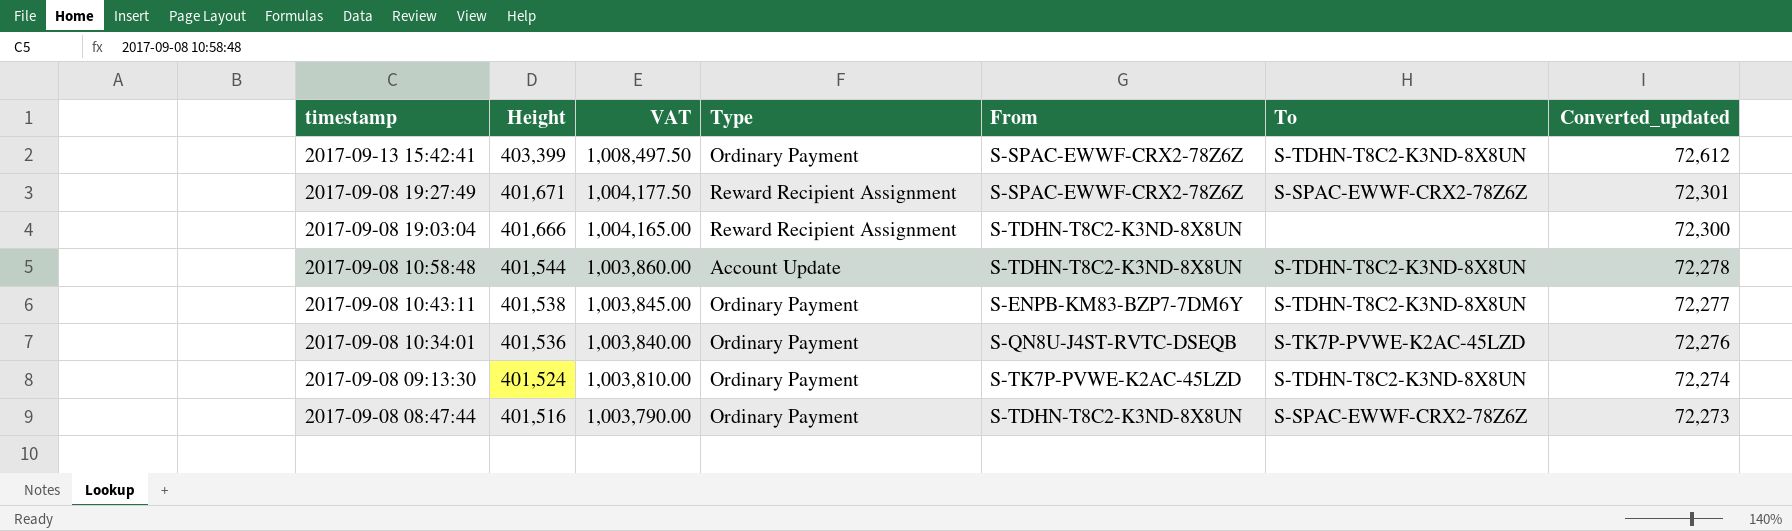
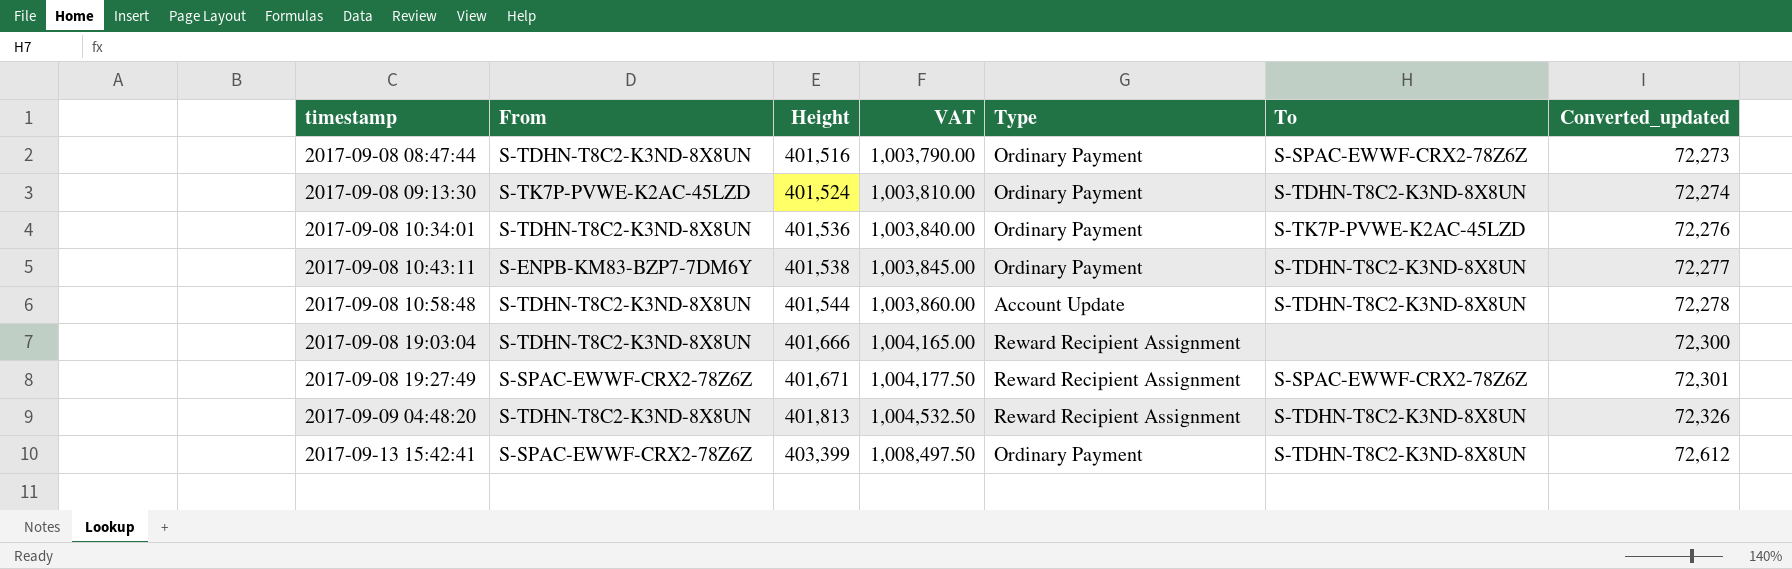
row order: timestamp descending -> timestamp ascending
column From | position: 5 -> 2
2017-09-08 10:34:01 | From: S-QN8U-J4ST-RVTC-DSEQB -> S-TDHN-T8C2-K3ND-8X8UN
row 2017-09-09 04:48:20: none -> S-TDHN-T8C2-K3ND-8X8UN | 401,813 | 1,004,532.50 | Reward Recipient Assignment | S-TDHN-T8C2-K3ND-8X8UN | 72,326

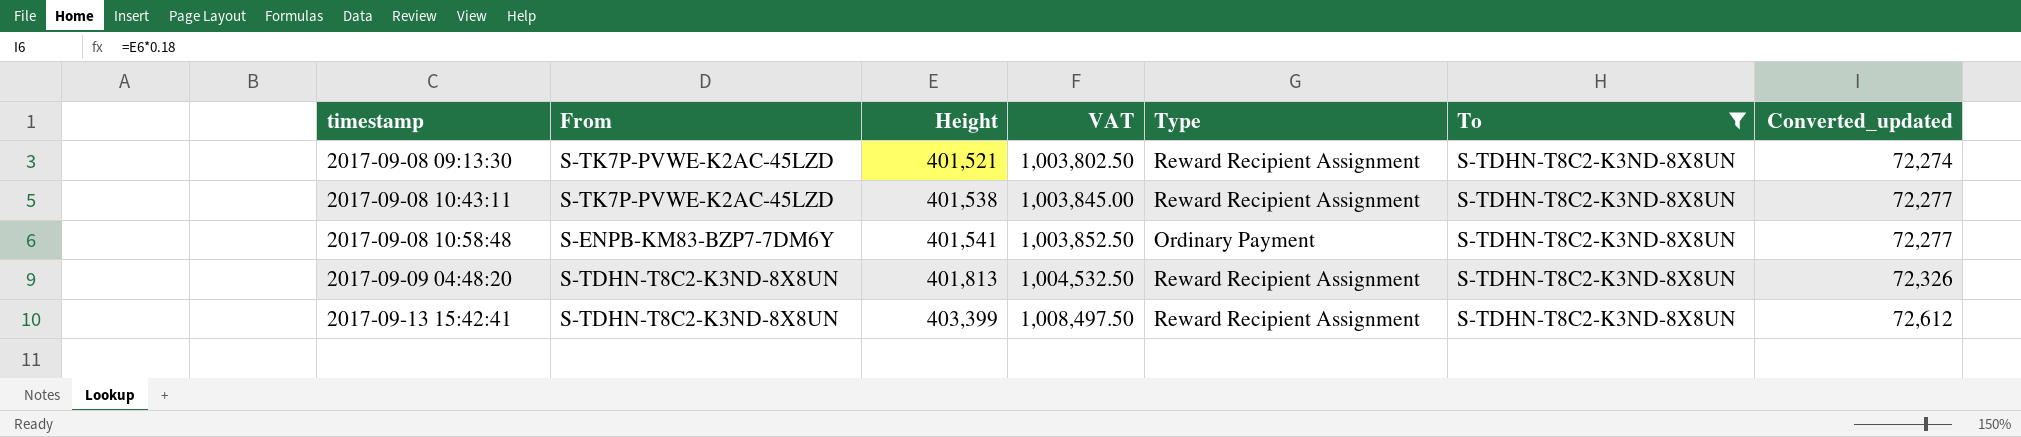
filter: none -> To = S-TDHN-T8C2-K3ND-8X8UN
2017-09-08 09:13:30 | Height: 401,524 -> 401,521
2017-09-08 09:13:30 | VAT: 1,003,810.00 -> 1,003,802.50
2017-09-08 09:13:30 | Type: Ordinary Payment -> Reward Recipient Assignment
2017-09-08 10:43:11 | From: S-ENPB-KM83-BZP7-7DM6Y -> S-TK7P-PVWE-K2AC-45LZD
2017-09-08 10:43:11 | Type: Ordinary Payment -> Reward Recipient Assignment
2017-09-08 10:58:48 | From: S-TDHN-T8C2-K3ND-8X8UN -> S-ENPB-KM83-BZP7-7DM6Y
2017-09-08 10:58:48 | Height: 401,544 -> 401,541
2017-09-08 10:58:48 | VAT: 1,003,860.00 -> 1,003,852.50
2017-09-08 10:58:48 | Type: Account Update -> Ordinary Payment
2017-09-08 10:58:48 | Converted_updated: 72,278 -> 72,277
2017-09-13 15:42:41 | From: S-SPAC-EWWF-CRX2-78Z6Z -> S-TDHN-T8C2-K3ND-8X8UN
2017-09-13 15:42:41 | Type: Ordinary Payment -> Reward Recipient Assignment

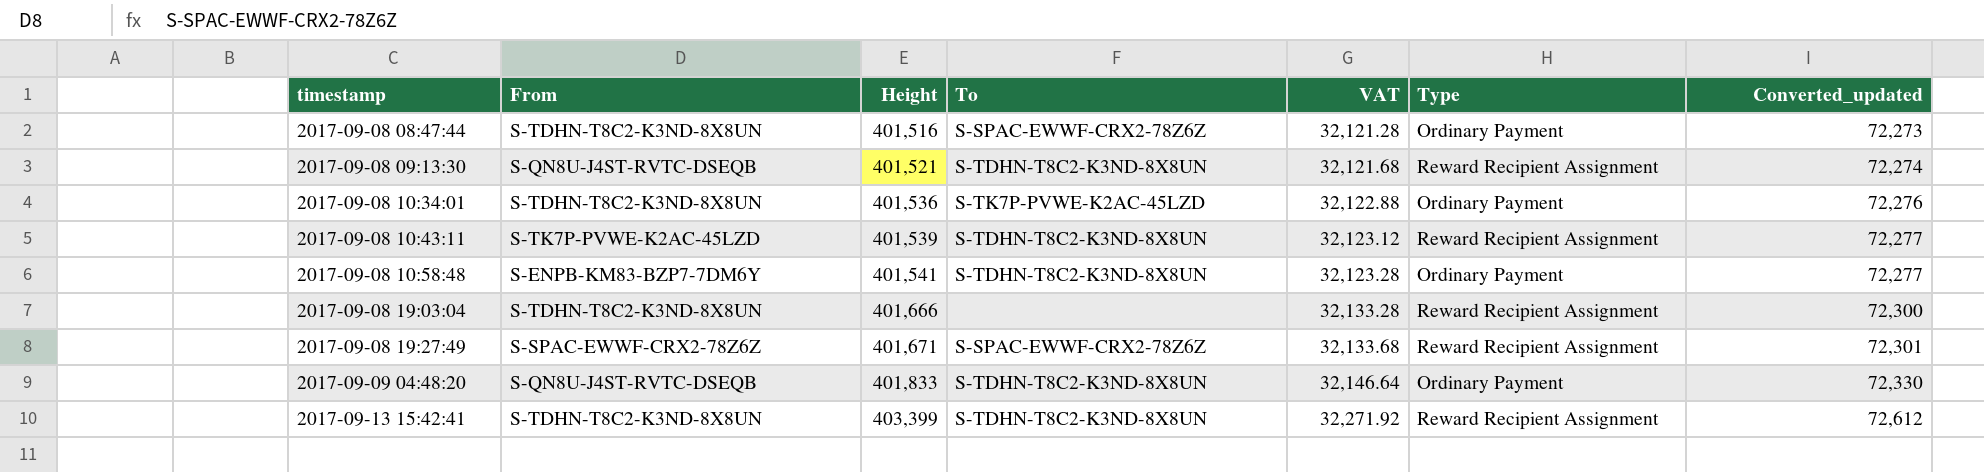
filter: To = S-TDHN-T8C2-K3ND-8X8UN -> none
column To | position: 6 -> 4
column VAT | formula: [Height] * 2.5 -> [Height] * 0.08
2017-09-08 09:13:30 | From: S-TK7P-PVWE-K2AC-45LZD -> S-QN8U-J4ST-RVTC-DSEQB
2017-09-08 10:43:11 | Height: 401,538 -> 401,539
2017-09-09 04:48:20 | From: S-TDHN-T8C2-K3ND-8X8UN -> S-QN8U-J4ST-RVTC-DSEQB
2017-09-09 04:48:20 | Height: 401,813 -> 401,833
2017-09-09 04:48:20 | Type: Reward Recipient Assignment -> Ordinary Payment
2017-09-09 04:48:20 | Converted_updated: 72,326 -> 72,330

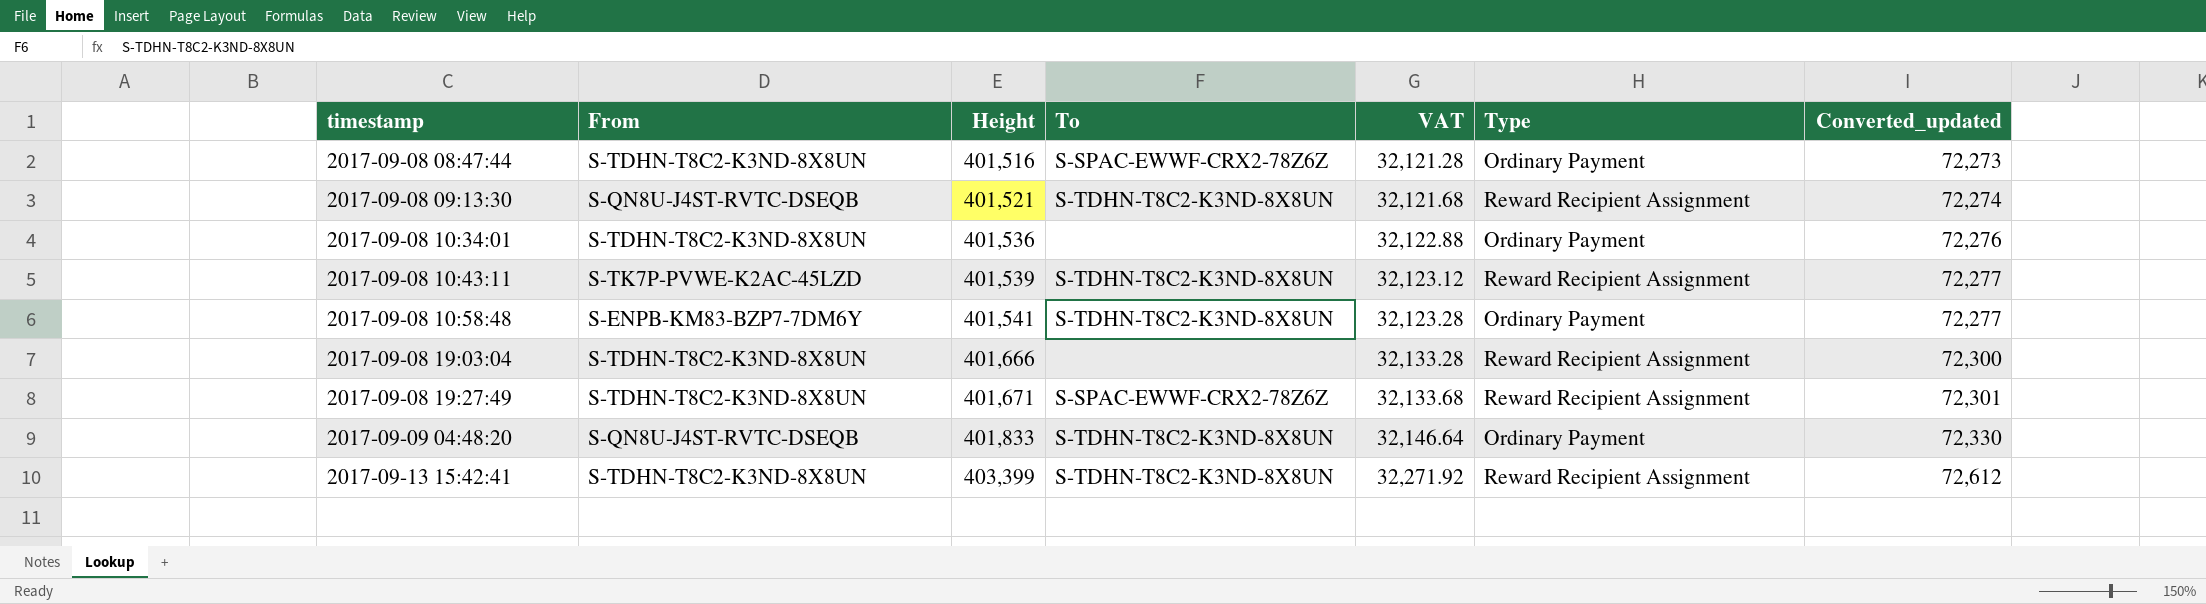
2017-09-08 10:34:01 | To: S-TK7P-PVWE-K2AC-45LZD -> none
2017-09-08 19:27:49 | From: S-SPAC-EWWF-CRX2-78Z6Z -> S-TDHN-T8C2-K3ND-8X8UN

